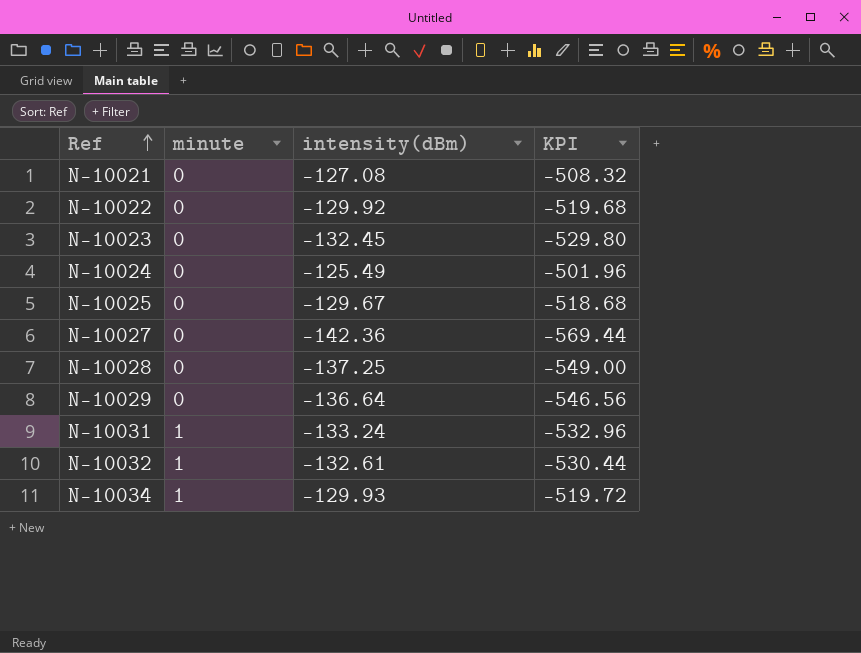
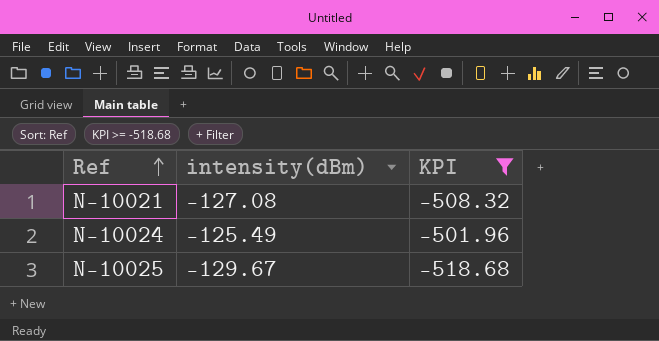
filter: none -> KPI >= -518.68
column minute | position: 2 -> none

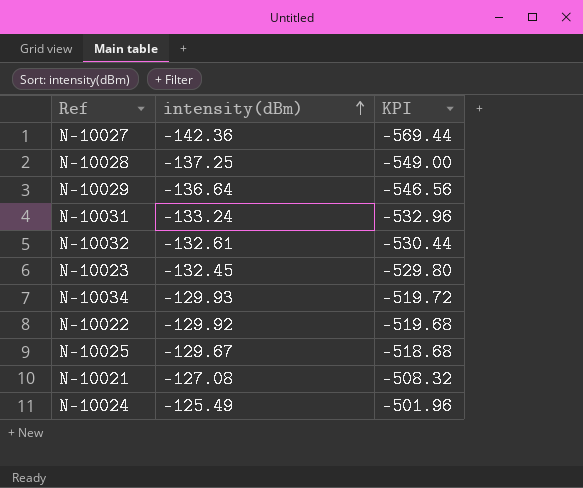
filter: KPI >= -518.68 -> none
row order: Ref ascending -> intensity(dBm) ascending

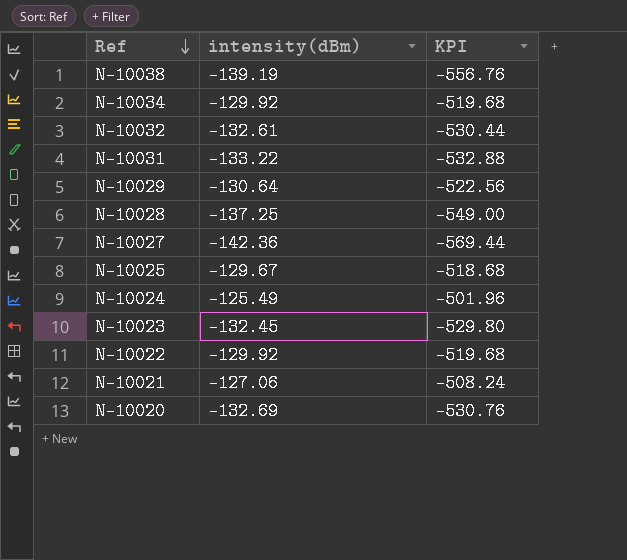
row order: intensity(dBm) ascending -> Ref descending
row N-10038: none -> -139.19 | -556.76
N-10034 | intensity(dBm): -129.93 -> -129.92
N-10034 | KPI: -519.72 -> -519.68
N-10031 | intensity(dBm): -133.24 -> -133.22
N-10031 | KPI: -532.96 -> -532.88
N-10029 | intensity(dBm): -136.64 -> -130.64
N-10029 | KPI: -546.56 -> -522.56
N-10021 | intensity(dBm): -127.08 -> -127.06
N-10021 | KPI: -508.32 -> -508.24
row N-10020: none -> -132.69 | -530.76

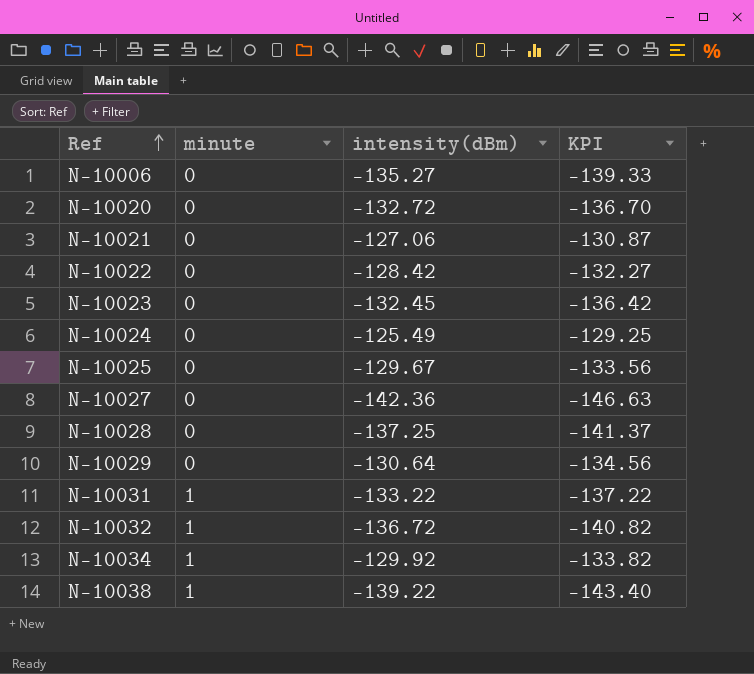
row order: Ref descending -> Ref ascending
column minute | position: none -> 2
column KPI | formula: [intensity(dBm)] * 4 -> [intensity(dBm)] * 1.03
row N-10006: none -> 0 | -135.27 | -139.33
N-10020 | intensity(dBm): -132.69 -> -132.72
N-10022 | intensity(dBm): -129.92 -> -128.42
N-10032 | intensity(dBm): -132.61 -> -136.72
N-10038 | intensity(dBm): -139.19 -> -139.22

